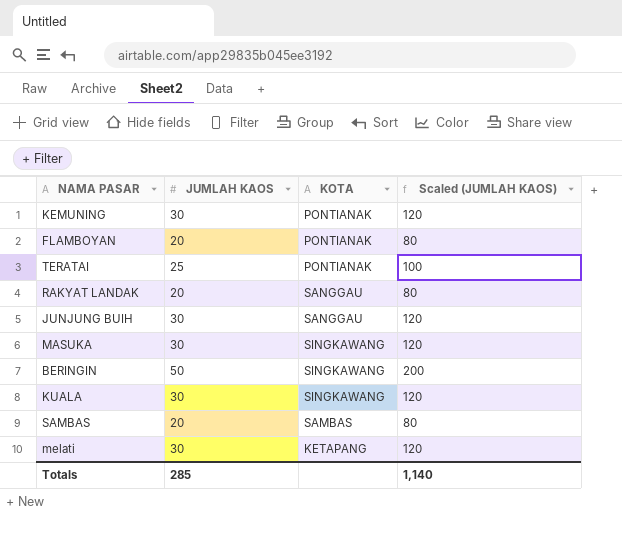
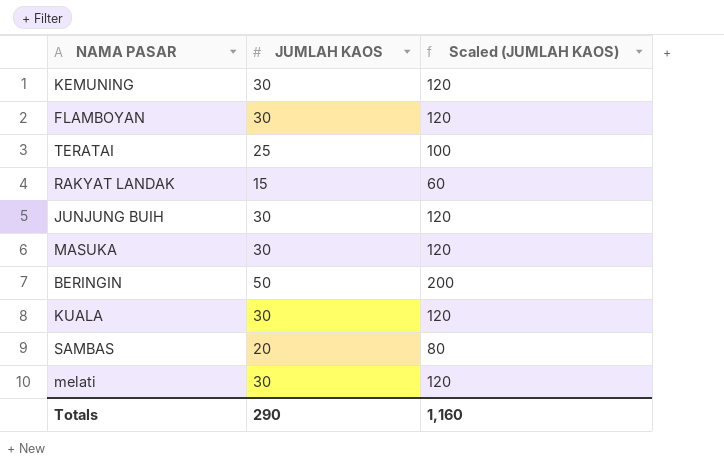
column KOTA | position: 3 -> none
FLAMBOYAN | JUMLAH KAOS: 20 -> 30
FLAMBOYAN | Scaled (JUMLAH KAOS): 80 -> 120
RAKYAT LANDAK | JUMLAH KAOS: 20 -> 15
RAKYAT LANDAK | Scaled (JUMLAH KAOS): 80 -> 60
Totals | JUMLAH KAOS: 285 -> 290
Totals | Scaled (JUMLAH KAOS): 1,140 -> 1,160

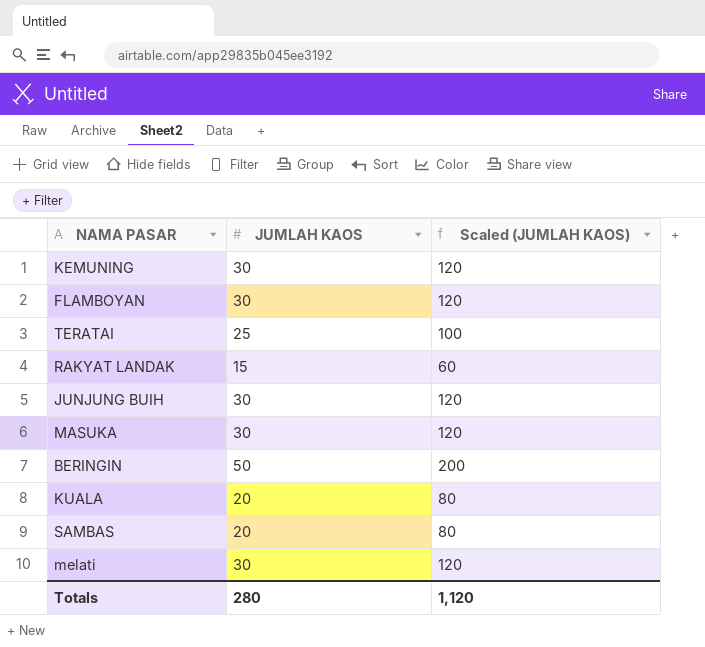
KUALA | JUMLAH KAOS: 30 -> 20
KUALA | Scaled (JUMLAH KAOS): 120 -> 80
Totals | JUMLAH KAOS: 290 -> 280
Totals | Scaled (JUMLAH KAOS): 1,160 -> 1,120

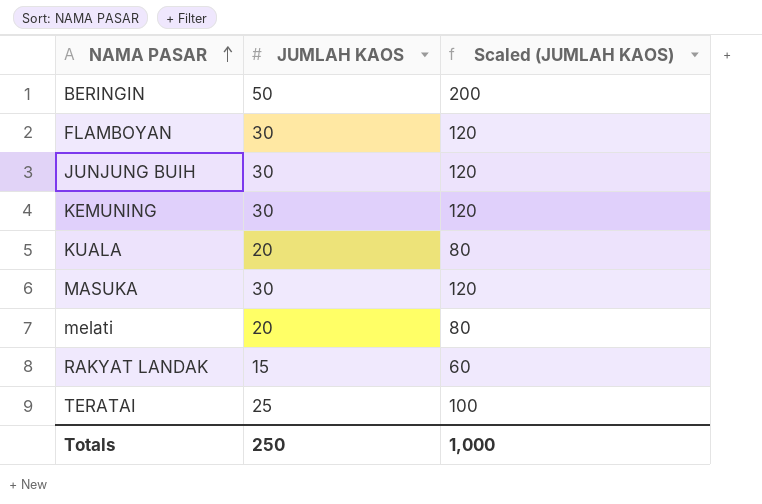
row order: none -> NAMA PASAR ascending
row SAMBAS: 20 | 80 -> none
melati | JUMLAH KAOS: 30 -> 20
melati | Scaled (JUMLAH KAOS): 120 -> 80
Totals | JUMLAH KAOS: 280 -> 250
Totals | Scaled (JUMLAH KAOS): 1,120 -> 1,000

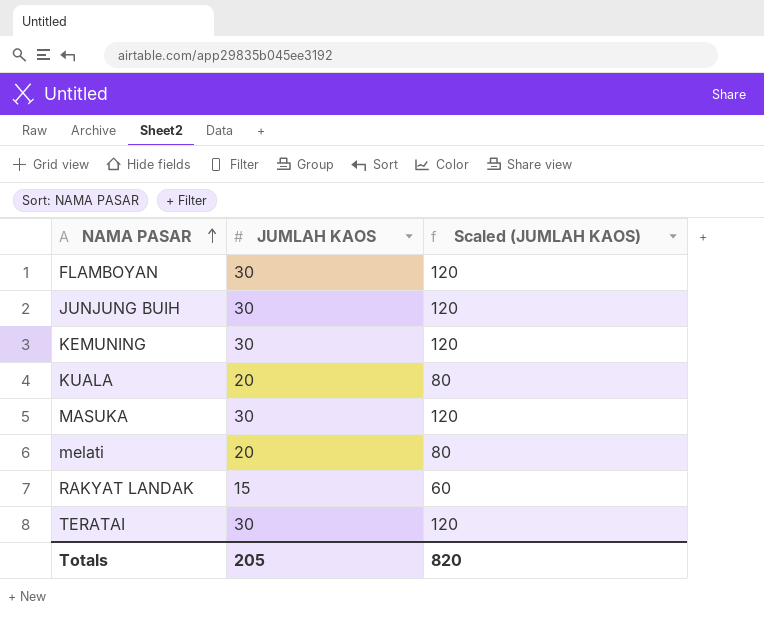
row BERINGIN: 50 | 200 -> none
TERATAI | JUMLAH KAOS: 25 -> 30
TERATAI | Scaled (JUMLAH KAOS): 100 -> 120
Totals | JUMLAH KAOS: 250 -> 205
Totals | Scaled (JUMLAH KAOS): 1,000 -> 820

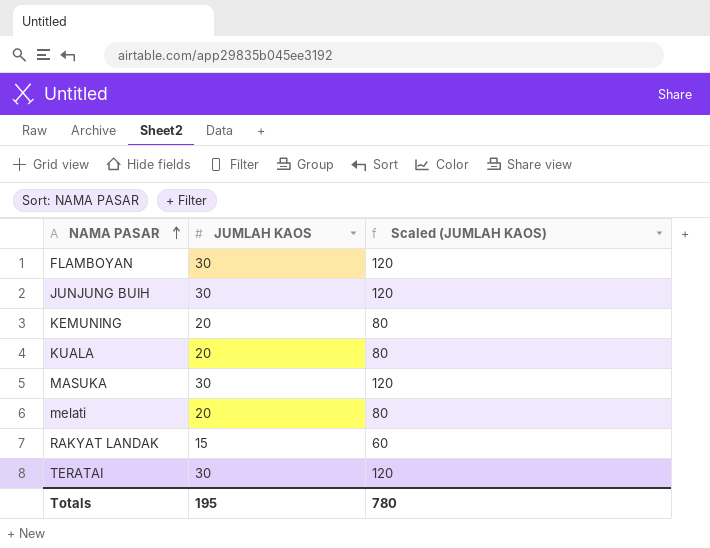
KEMUNING | JUMLAH KAOS: 30 -> 20
KEMUNING | Scaled (JUMLAH KAOS): 120 -> 80
Totals | JUMLAH KAOS: 205 -> 195
Totals | Scaled (JUMLAH KAOS): 820 -> 780

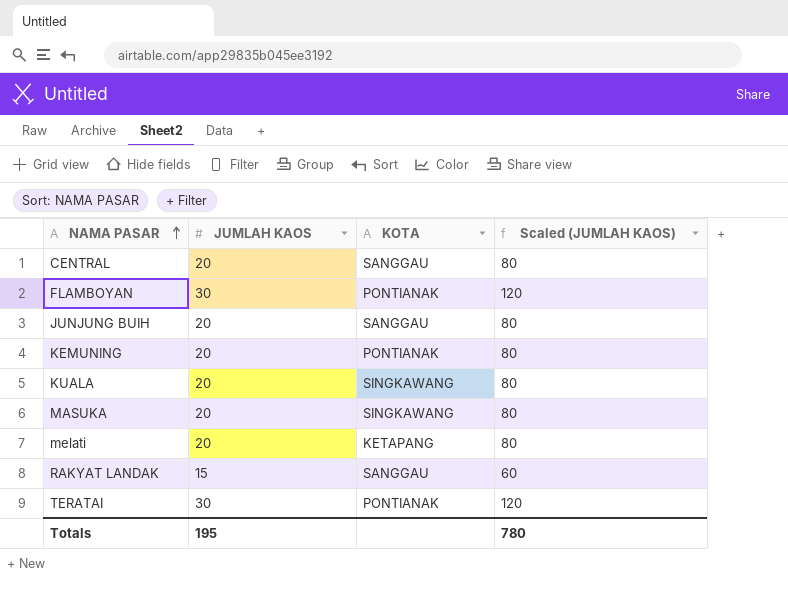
column KOTA | position: none -> 3
row CENTRAL: none -> 20 | SANGGAU | 80
JUNJUNG BUIH | JUMLAH KAOS: 30 -> 20
JUNJUNG BUIH | Scaled (JUMLAH KAOS): 120 -> 80
MASUKA | JUMLAH KAOS: 30 -> 20
MASUKA | Scaled (JUMLAH KAOS): 120 -> 80

